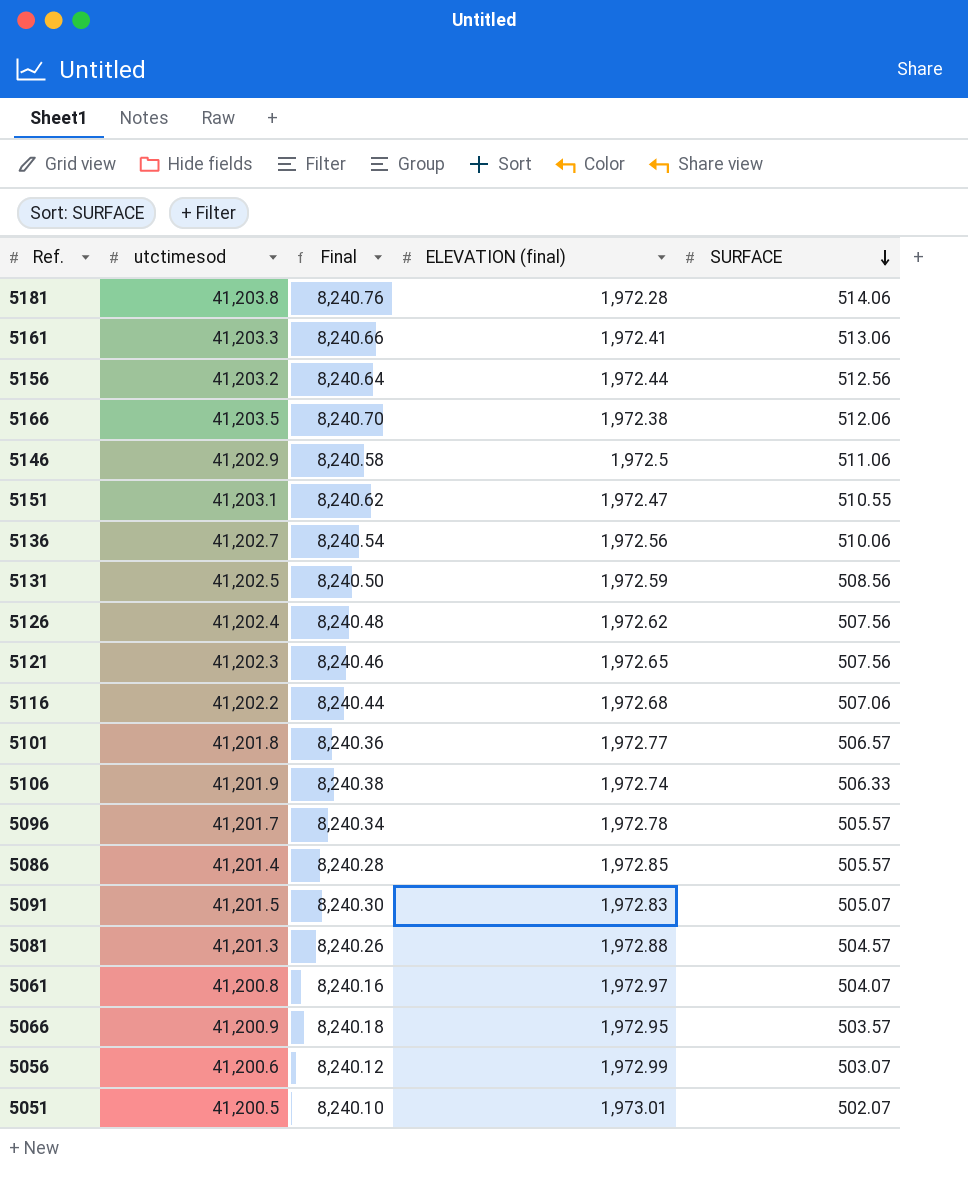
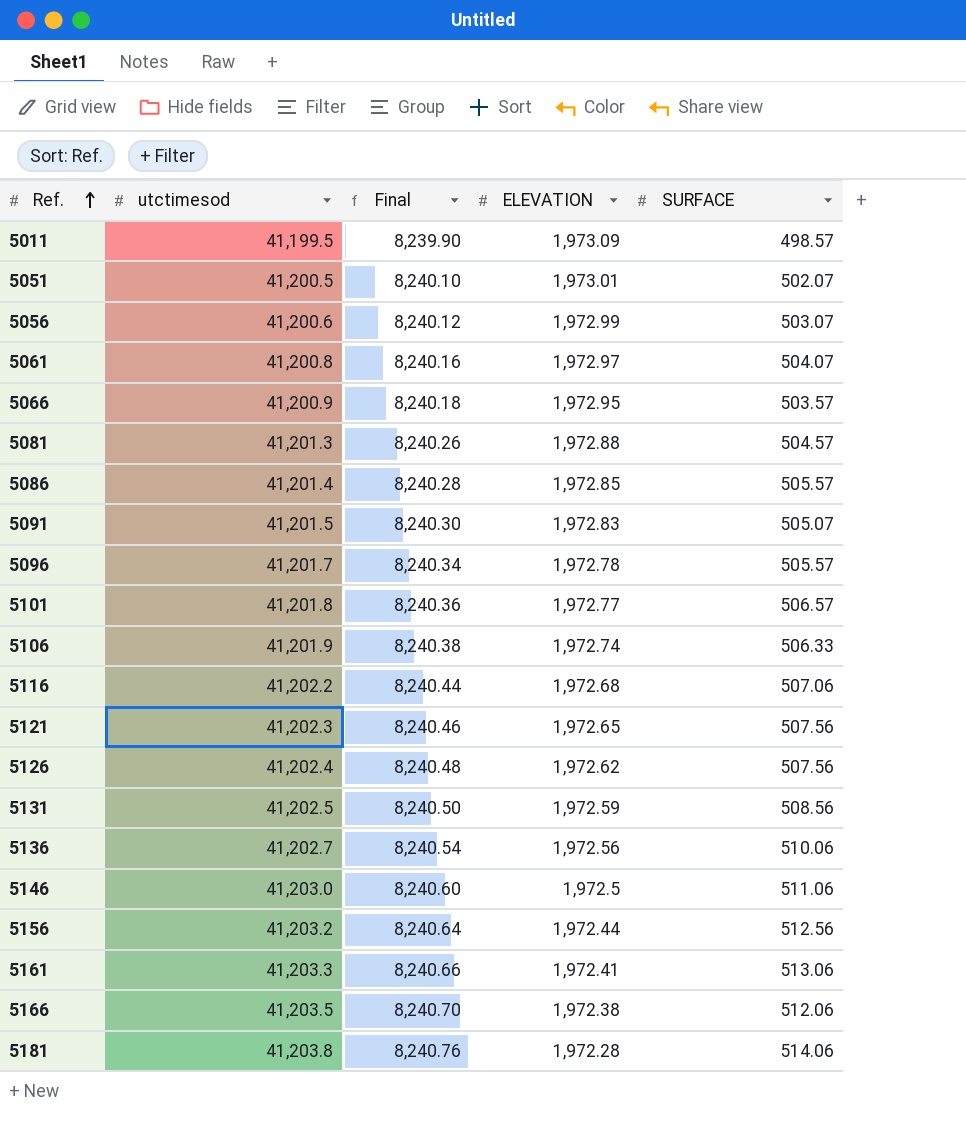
row order: SURFACE descending -> Ref. ascending
column name: ELEVATION (final) -> ELEVATION
row 5151: 41,203.1 | 8,240.62 | 1,972.47 | 510.55 -> none
row 5011: none -> 41,199.5 | 8,239.90 | 1,973.09 | 498.57
5146 | utctimesod: 41,202.9 -> 41,203.0
5146 | Final: 8,240.58 -> 8,240.60

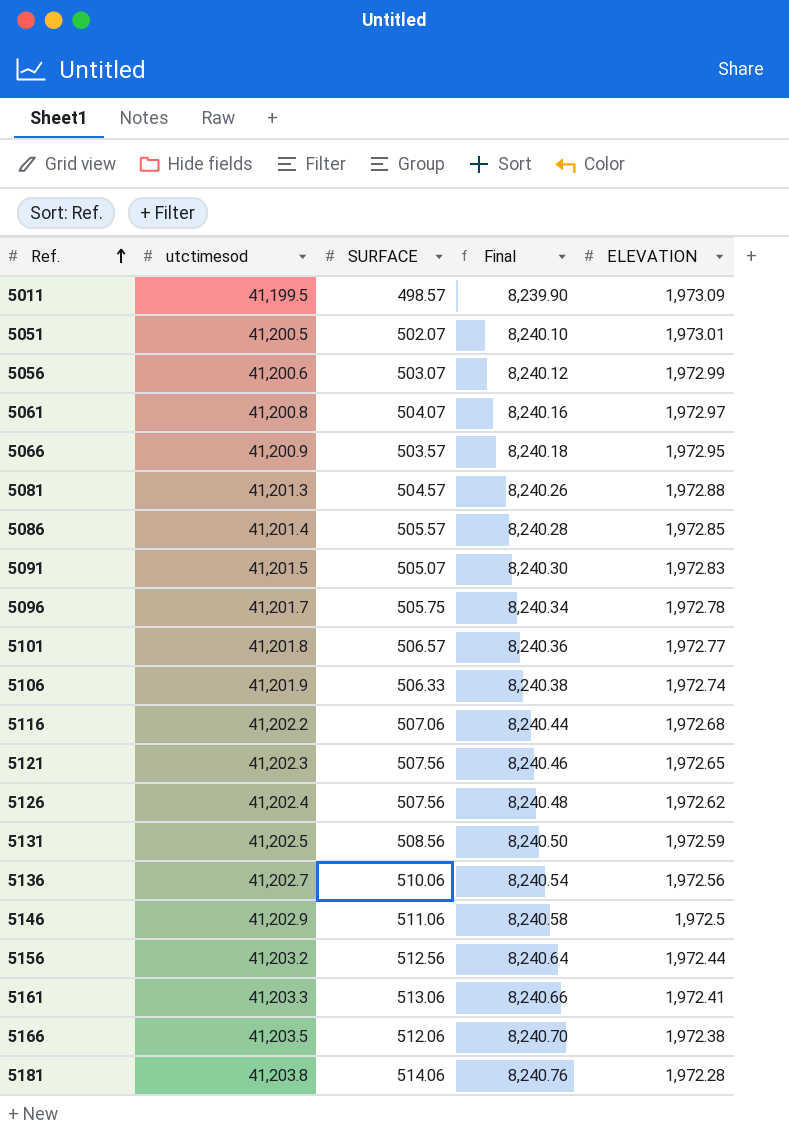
column SURFACE | position: 5 -> 3
5096 | SURFACE: 505.57 -> 505.75
5146 | utctimesod: 41,203.0 -> 41,202.9
5146 | Final: 8,240.60 -> 8,240.58

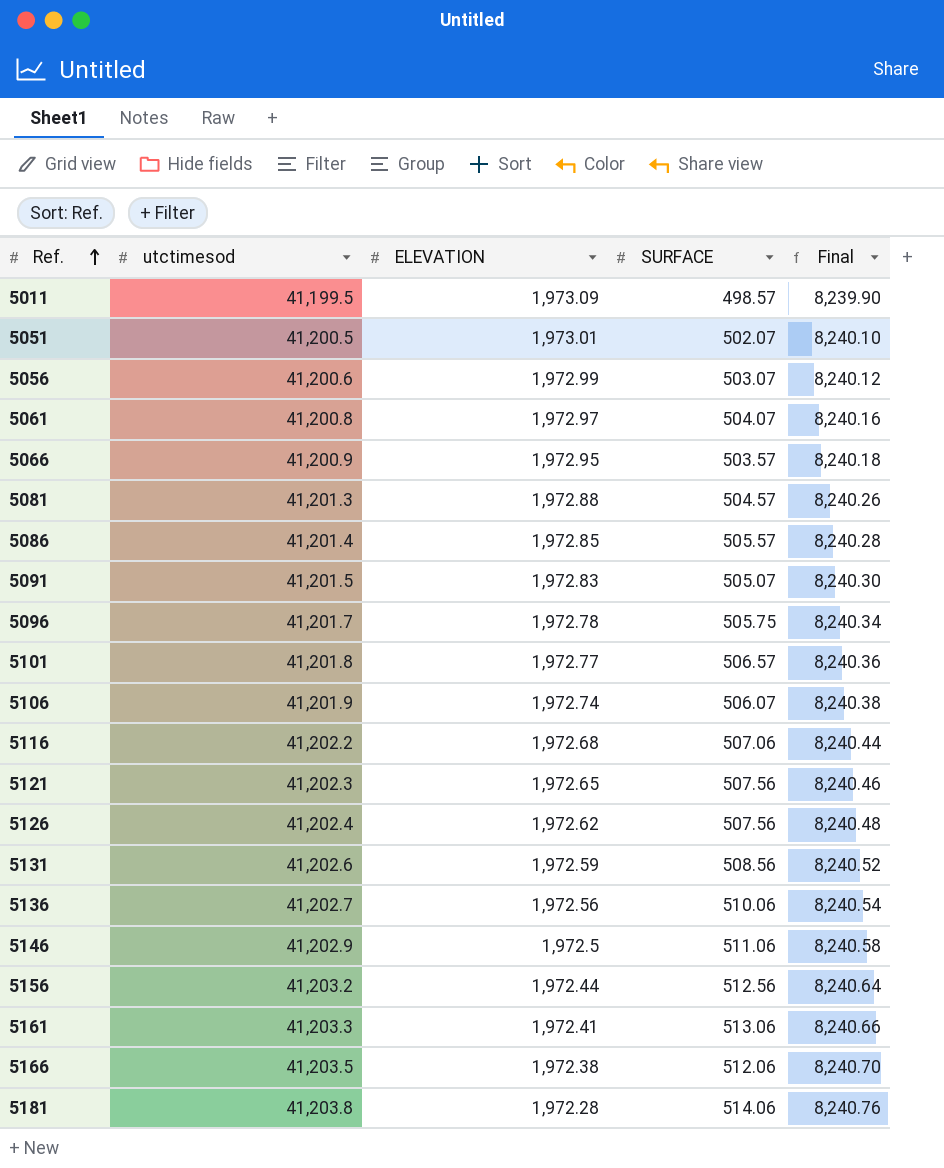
column ELEVATION | position: 5 -> 3
5106 | SURFACE: 506.33 -> 506.07
5131 | utctimesod: 41,202.5 -> 41,202.6
5131 | Final: 8,240.50 -> 8,240.52

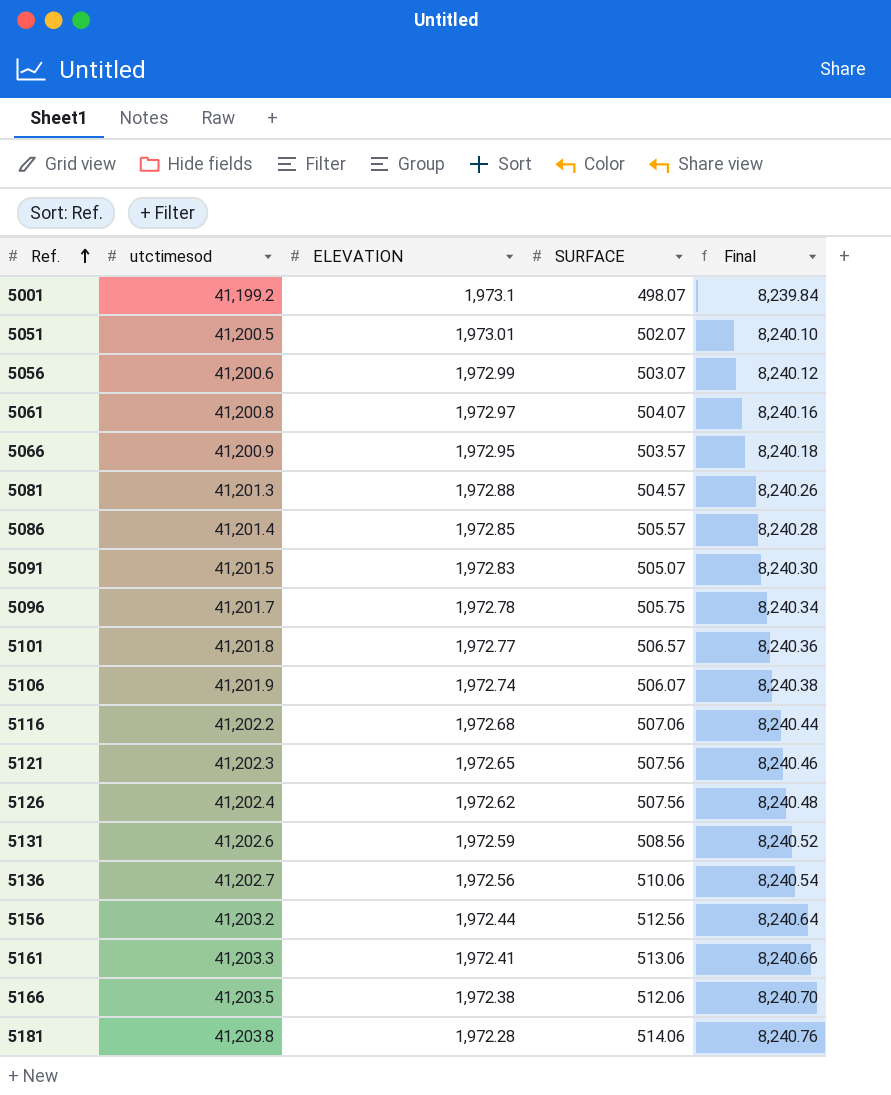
row 5011: 41,199.5 | 1,973.09 | 498.57 | 8,239.90 -> none
row 5146: 41,202.9 | 1,972.5 | 511.06 | 8,240.58 -> none
row 5001: none -> 41,199.2 | 1,973.1 | 498.07 | 8,239.84

